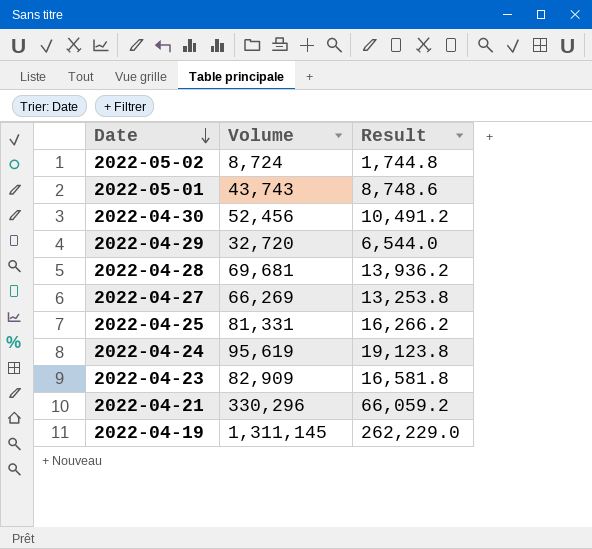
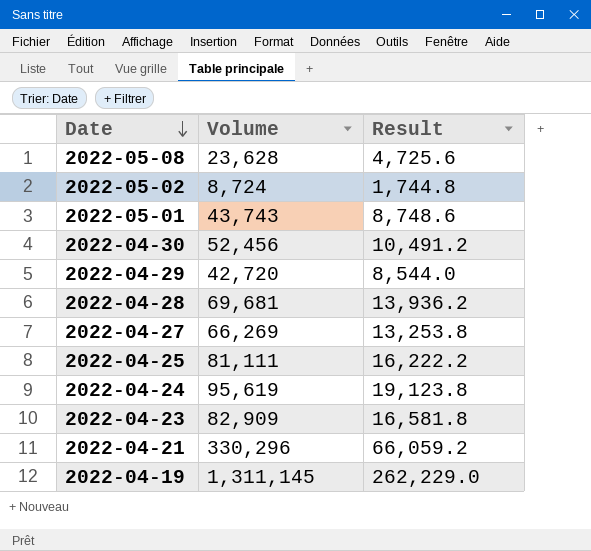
row 2022-05-08: none -> 23,628 | 4,725.6
2022-04-29 | Volume: 32,720 -> 42,720
2022-04-29 | Result: 6,544.0 -> 8,544.0
2022-04-25 | Volume: 81,331 -> 81,111
2022-04-25 | Result: 16,266.2 -> 16,222.2

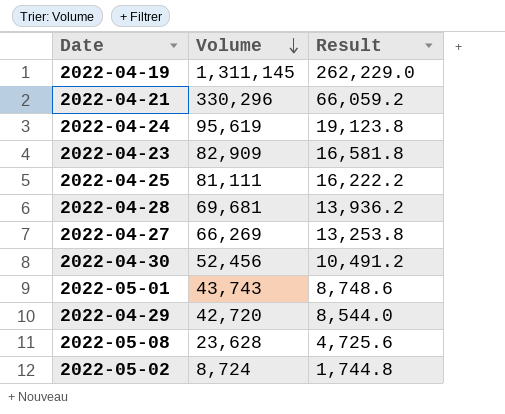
row order: Date descending -> Volume descending

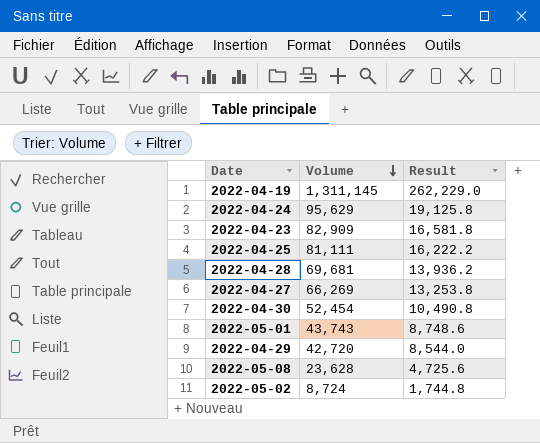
row 2022-04-21: 330,296 | 66,059.2 -> none
2022-04-24 | Volume: 95,619 -> 95,629
2022-04-24 | Result: 19,123.8 -> 19,125.8
2022-04-30 | Volume: 52,456 -> 52,454
2022-04-30 | Result: 10,491.2 -> 10,490.8

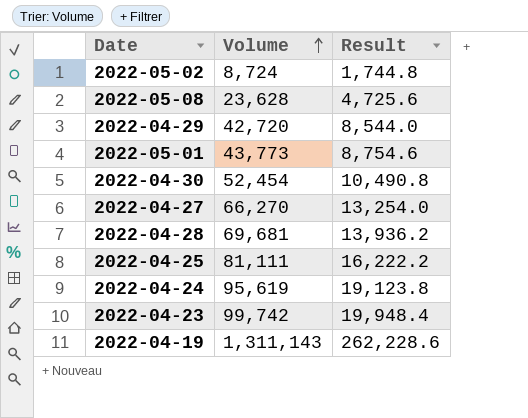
row order: Volume descending -> Volume ascending
2022-05-01 | Volume: 43,743 -> 43,773
2022-05-01 | Result: 8,748.6 -> 8,754.6
2022-04-27 | Volume: 66,269 -> 66,270
2022-04-27 | Result: 13,253.8 -> 13,254.0
2022-04-24 | Volume: 95,629 -> 95,619
2022-04-24 | Result: 19,125.8 -> 19,123.8
2022-04-23 | Volume: 82,909 -> 99,742
2022-04-23 | Result: 16,581.8 -> 19,948.4
2022-04-19 | Volume: 1,311,145 -> 1,311,143
2022-04-19 | Result: 262,229.0 -> 262,228.6

